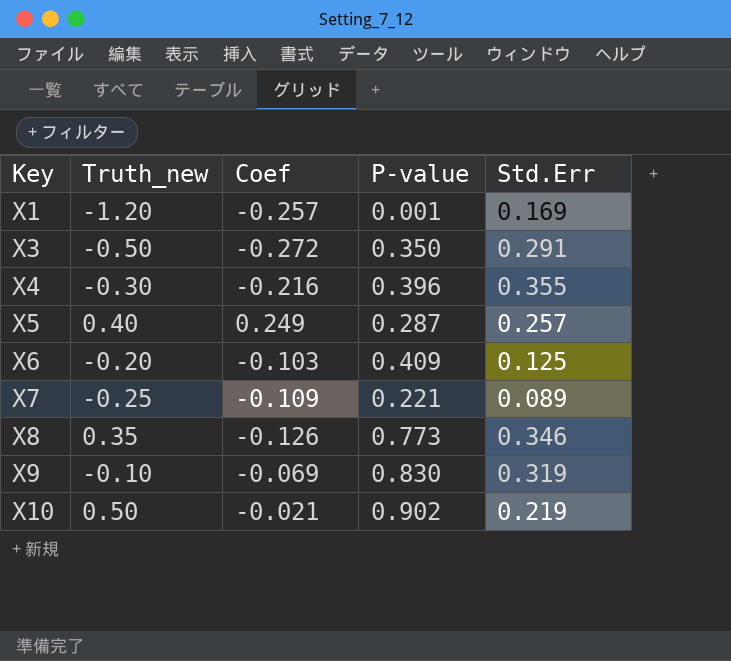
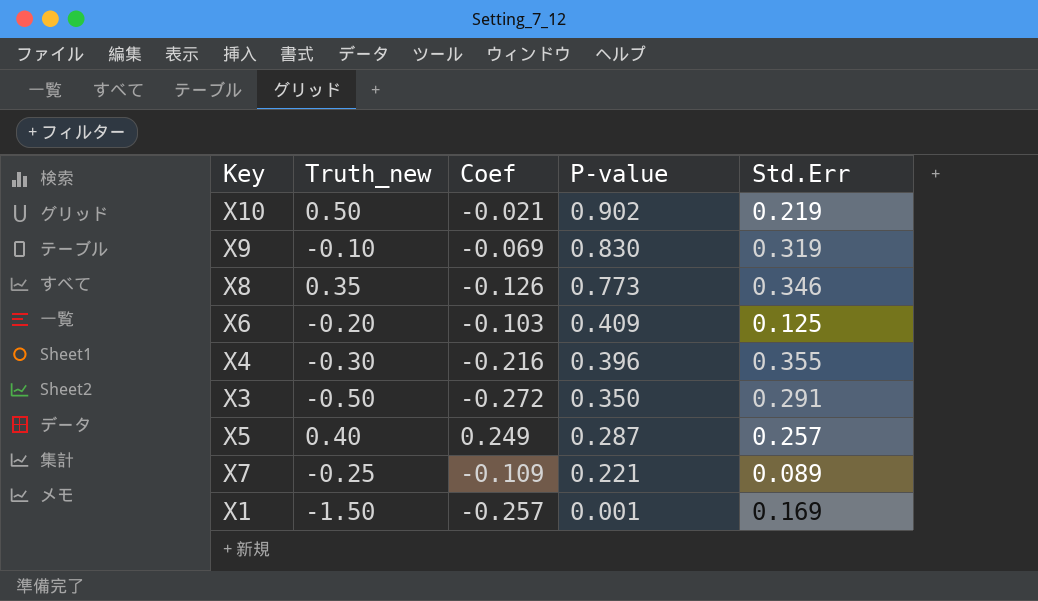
row order: Key ascending -> P-value descending
X1 | Truth_new: -1.20 -> -1.50

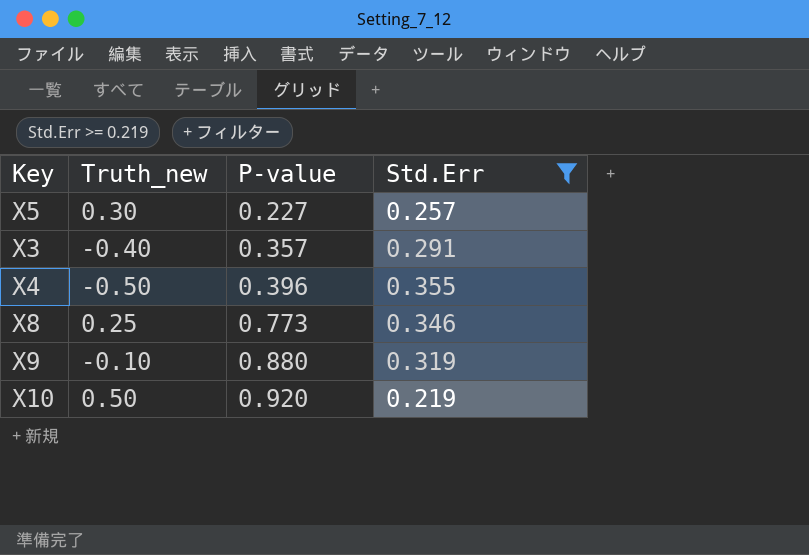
filter: none -> Std.Err >= 0.219
row order: P-value descending -> P-value ascending
column Coef | position: 3 -> none
X5 | Truth_new: 0.40 -> 0.30
X5 | P-value: 0.287 -> 0.227
X3 | Truth_new: -0.50 -> -0.40
X3 | P-value: 0.350 -> 0.357
X4 | Truth_new: -0.30 -> -0.50
X8 | Truth_new: 0.35 -> 0.25
X9 | P-value: 0.830 -> 0.880
X10 | P-value: 0.902 -> 0.920

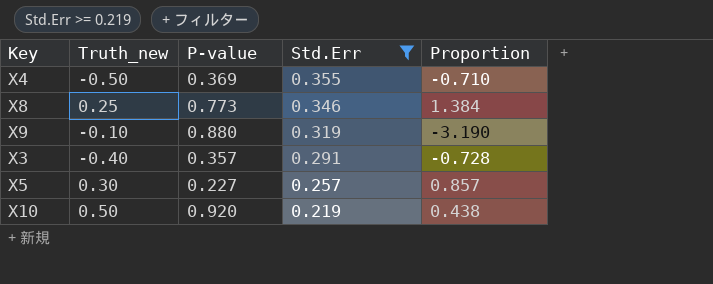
row order: P-value ascending -> Std.Err descending
column Proportion | formula: none -> [Std.Err] / [Truth_new]
X4 | P-value: 0.396 -> 0.369

